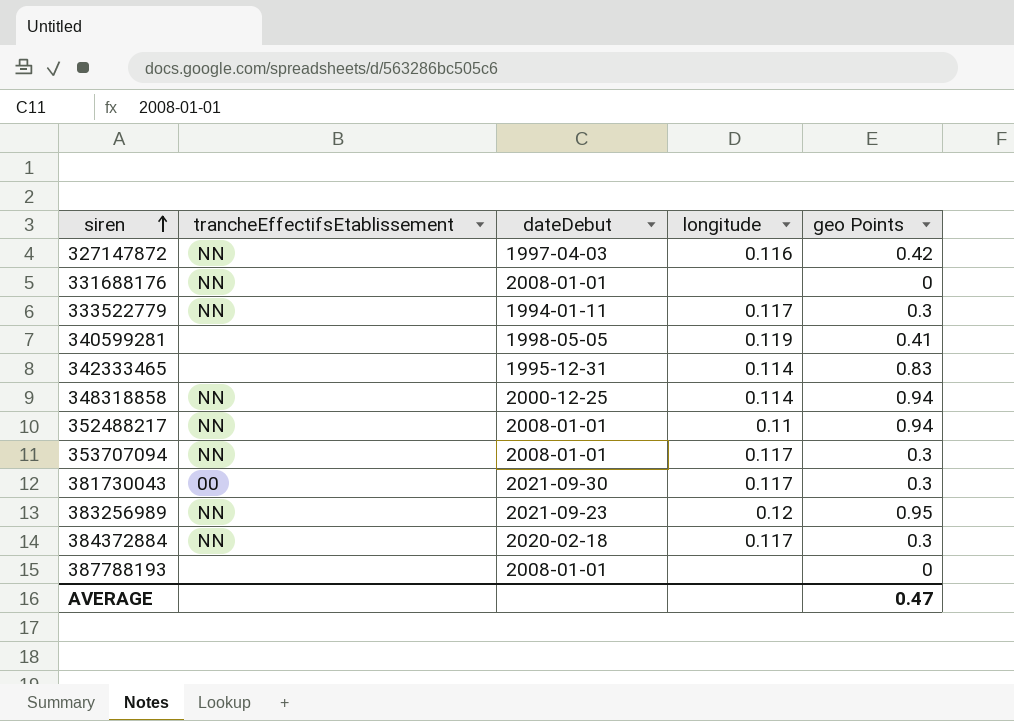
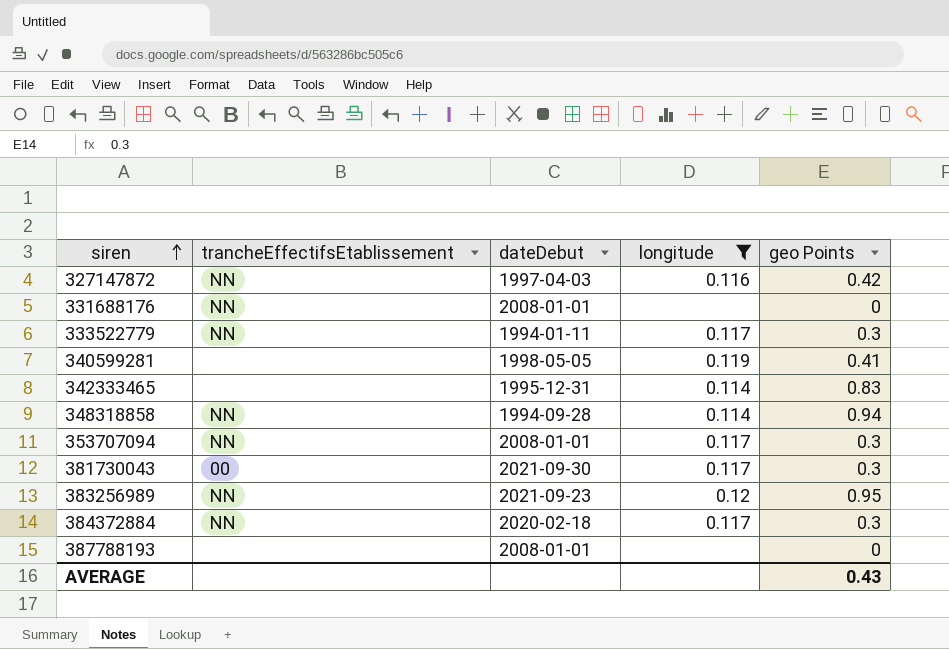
filter: none -> longitude != 0.11
348318858 | dateDebut: 2000-12-25 -> 1994-09-28
AVERAGE | geo Points: 0.47 -> 0.43

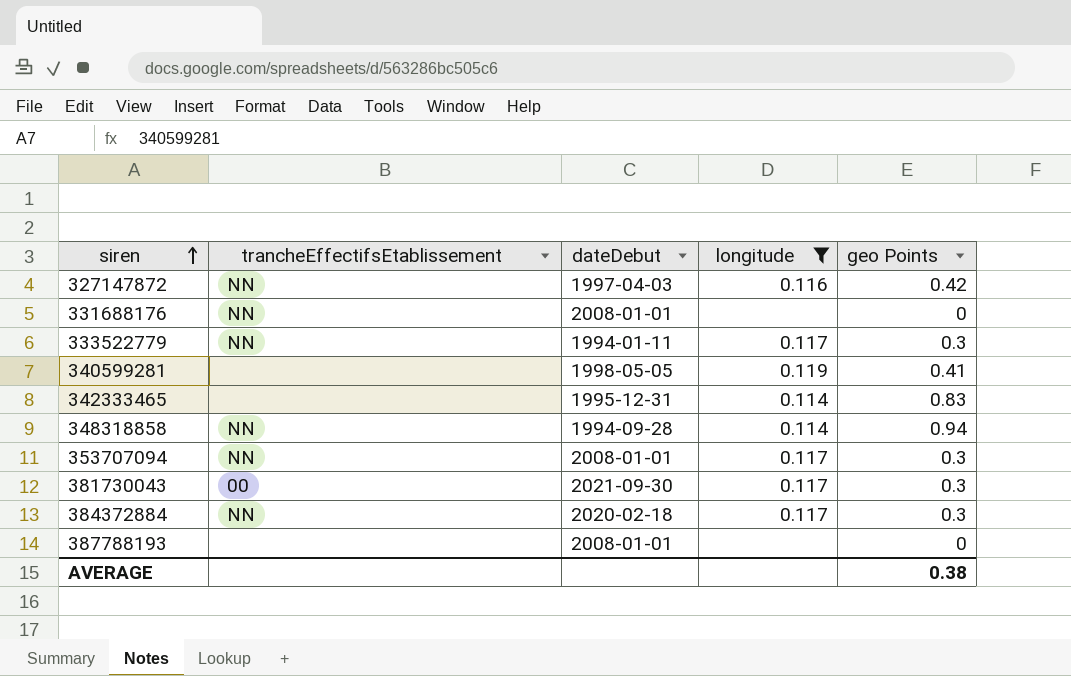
row 383256989: NN | 2021-09-23 | 0.12 | 0.95 -> none
AVERAGE | geo Points: 0.43 -> 0.38

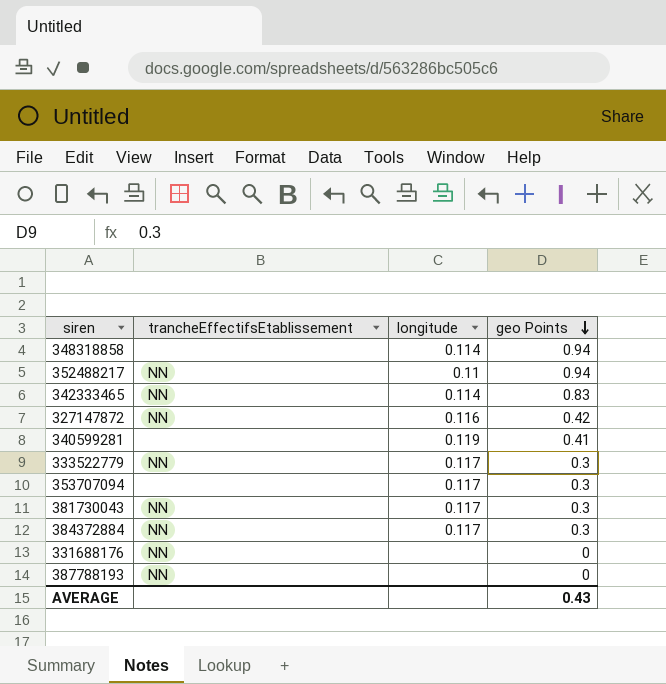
filter: longitude != 0.11 -> none
row order: siren ascending -> geo Points descending
column dateDebut | position: 3 -> none
348318858 | trancheEffectifsEtablissement: NN -> none
342333465 | trancheEffectifsEtablissement: none -> NN
353707094 | trancheEffectifsEtablissement: NN -> none
381730043 | trancheEffectifsEtablissement: 00 -> NN
387788193 | trancheEffectifsEtablissement: none -> NN
AVERAGE | geo Points: 0.38 -> 0.43

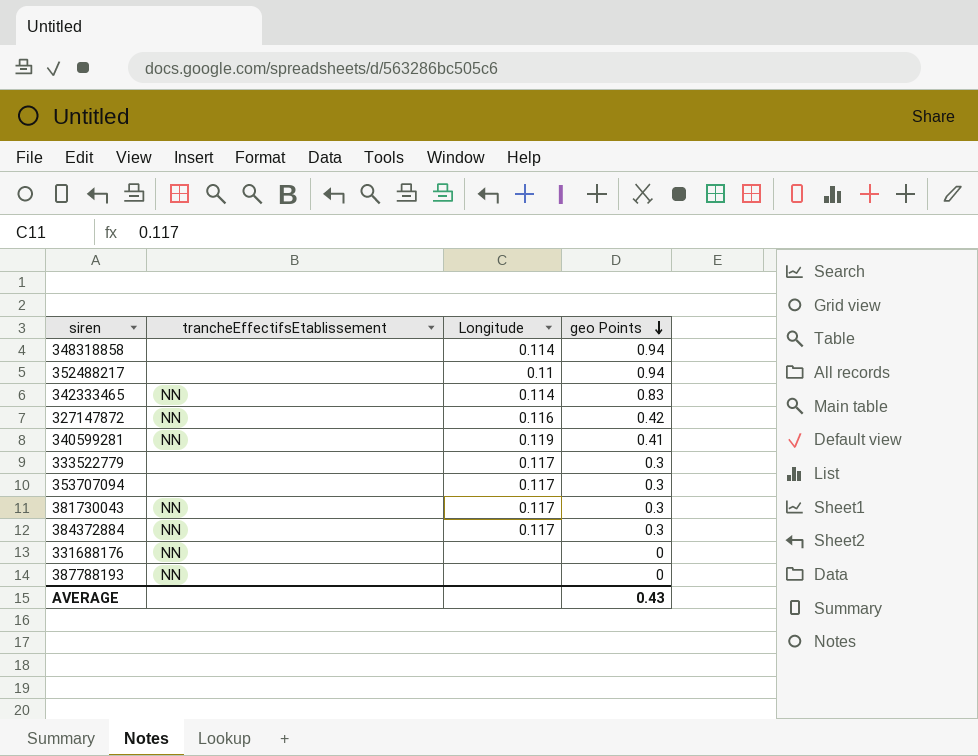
column name: longitude -> Longitude
352488217 | trancheEffectifsEtablissement: NN -> none
340599281 | trancheEffectifsEtablissement: none -> NN
333522779 | trancheEffectifsEtablissement: NN -> none

